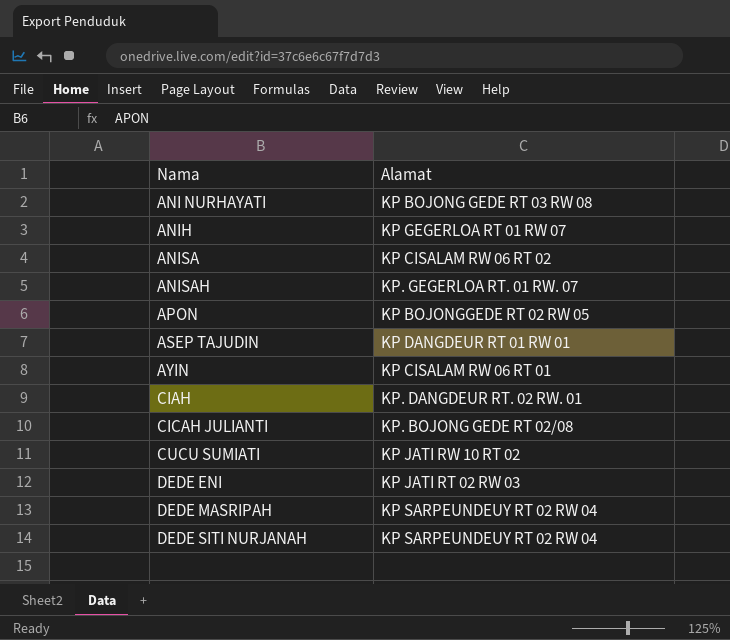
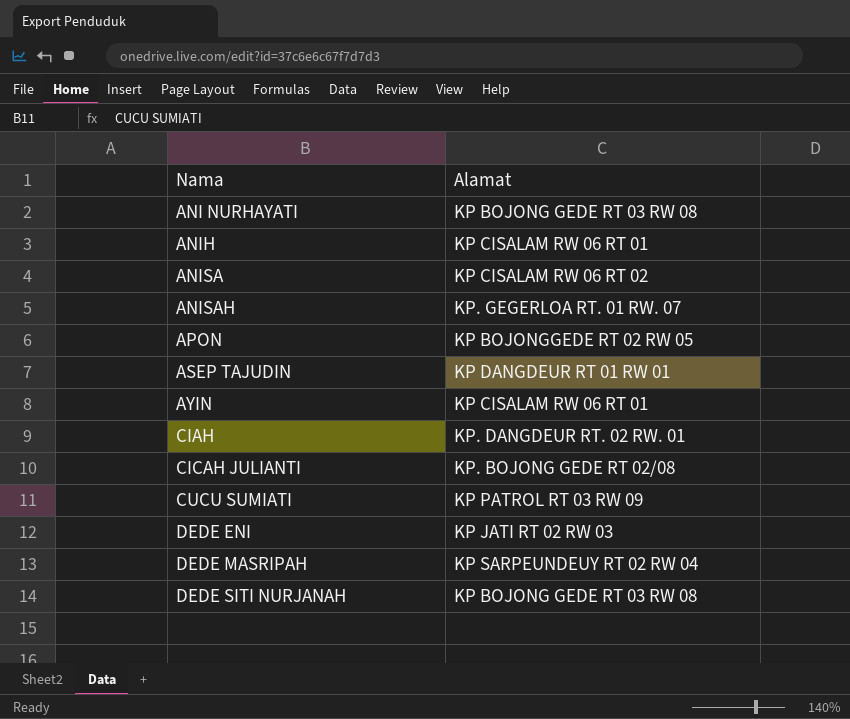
ANIH | Alamat: KP GEGERLOA RT 01 RW 07 -> KP CISALAM RW 06 RT 01
CUCU SUMIATI | Alamat: KP JATI RW 10 RT 02 -> KP PATROL RT 03 RW 09
DEDE SITI NURJANAH | Alamat: KP SARPEUNDEUY RT 02 RW 04 -> KP BOJONG GEDE RT 03 RW 08

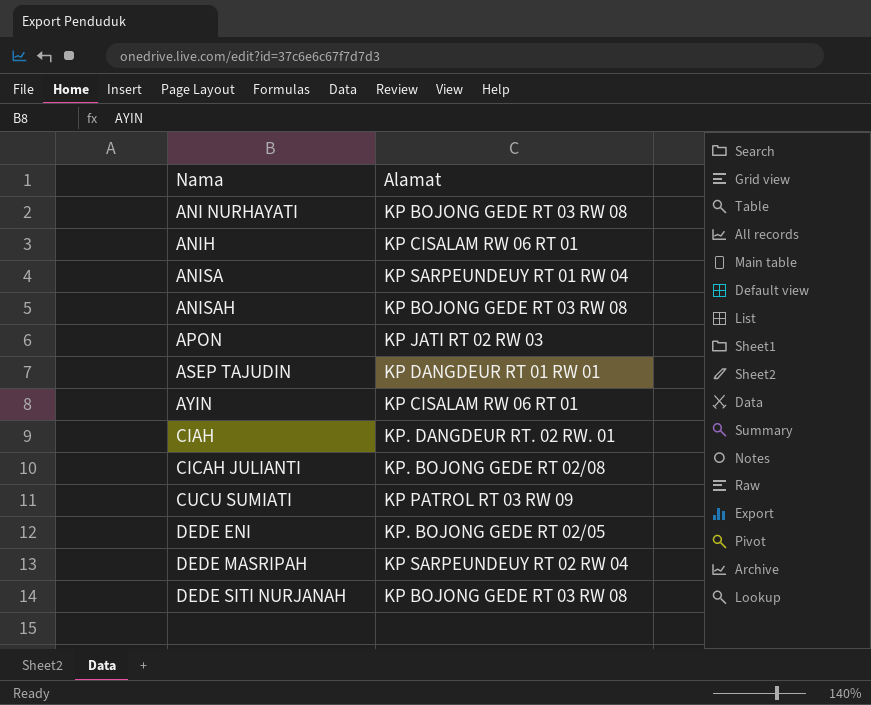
ANISA | Alamat: KP CISALAM RW 06 RT 02 -> KP SARPEUNDEUY RT 01 RW 04
ANISAH | Alamat: KP. GEGERLOA RT. 01 RW. 07 -> KP BOJONG GEDE RT 03 RW 08
APON | Alamat: KP BOJONGGEDE RT 02 RW 05 -> KP JATI RT 02 RW 03
DEDE ENI | Alamat: KP JATI RT 02 RW 03 -> KP. BOJONG GEDE RT 02/05

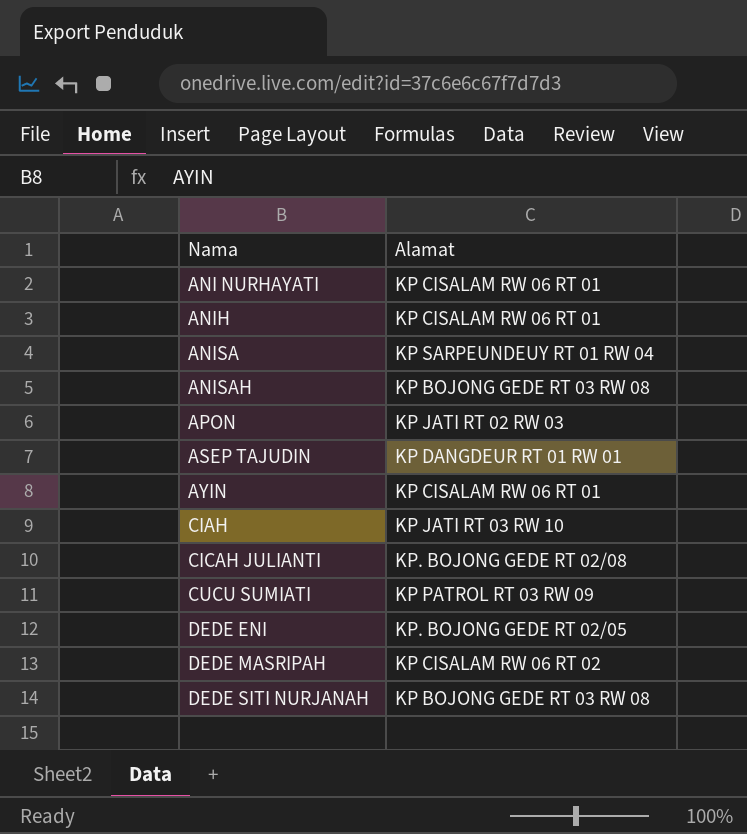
ANI NURHAYATI | Alamat: KP BOJONG GEDE RT 03 RW 08 -> KP CISALAM RW 06 RT 01
CIAH | Alamat: KP. DANGDEUR RT. 02 RW. 01 -> KP JATI RT 03 RW 10
DEDE MASRIPAH | Alamat: KP SARPEUNDEUY RT 02 RW 04 -> KP CISALAM RW 06 RT 02

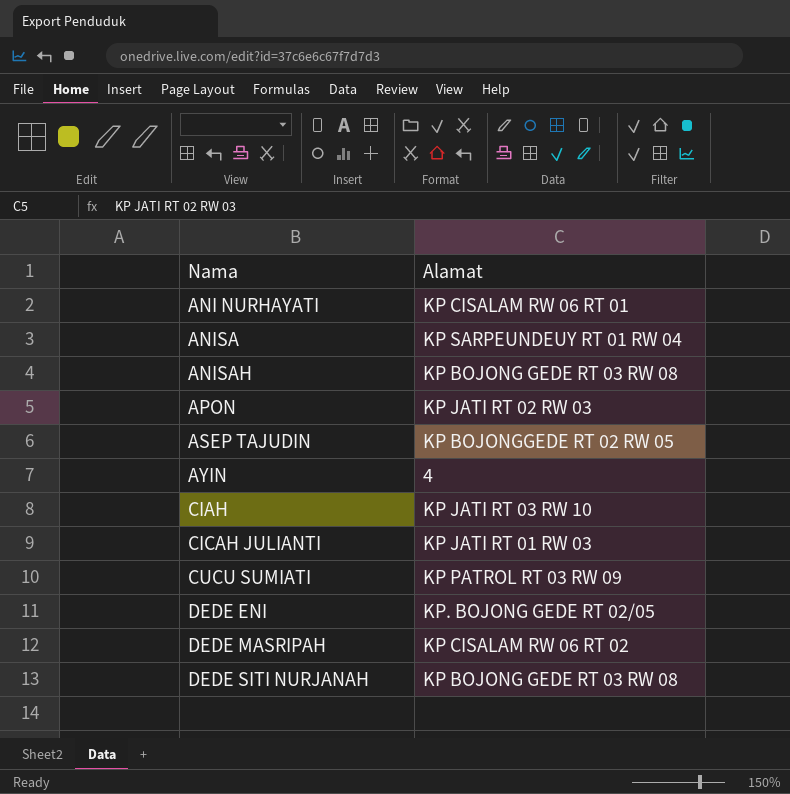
row ANIH: KP CISALAM RW 06 RT 01 -> none
ASEP TAJUDIN | Alamat: KP DANGDEUR RT 01 RW 01 -> KP BOJONGGEDE RT 02 RW 05
AYIN | Alamat: KP CISALAM RW 06 RT 01 -> 4
CICAH JULIANTI | Alamat: KP. BOJONG GEDE RT 02/08 -> KP JATI RT 01 RW 03

